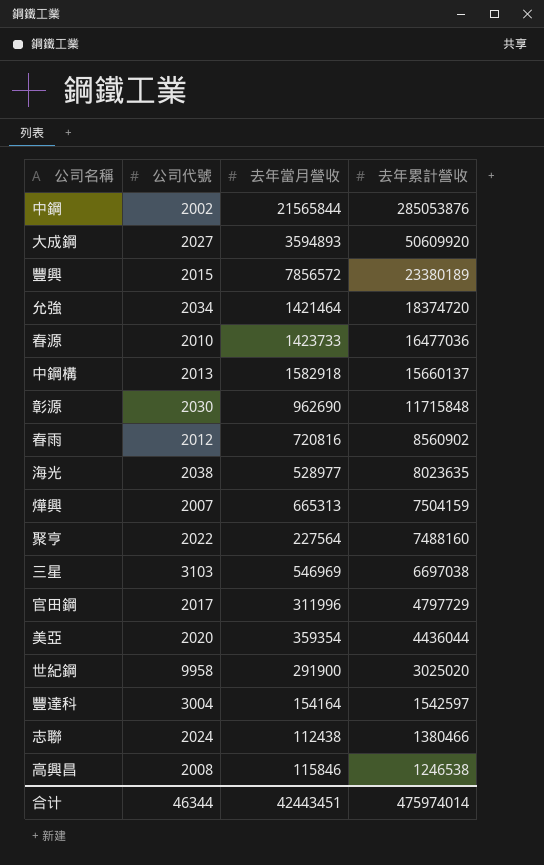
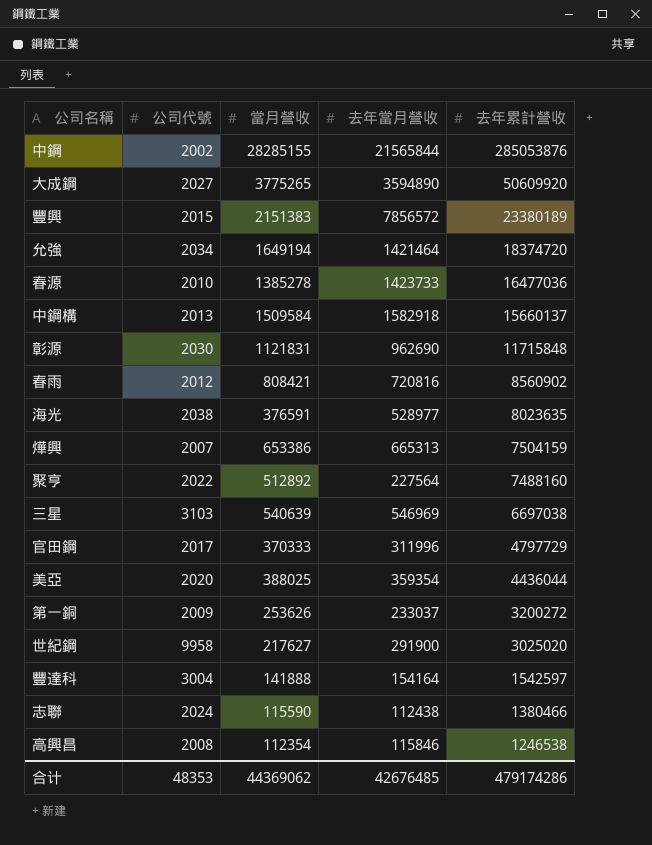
column 當月營收 | position: none -> 3
大成鋼 | 去年當月營收: 3594893 -> 3594890
row 第一銅: none -> 2009 | 253626 | 233037 | 3200272
合计 | 公司代號: 46344 -> 48353
合计 | 去年當月營收: 42443451 -> 42676485
合计 | 去年累計營收: 475974014 -> 479174286

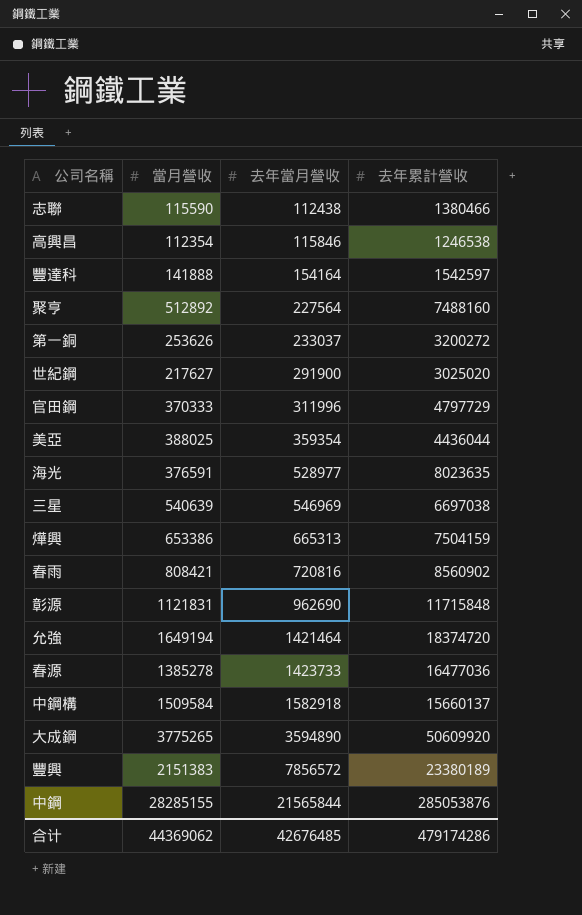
row order: 去年累計營收 descending -> 去年當月營收 ascending
column 公司代號 | position: 2 -> none

